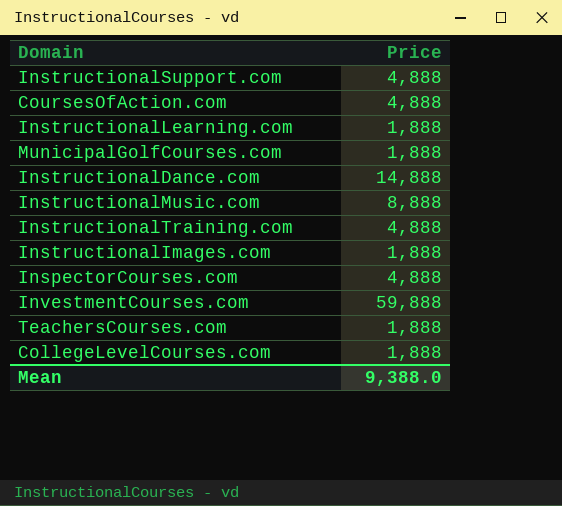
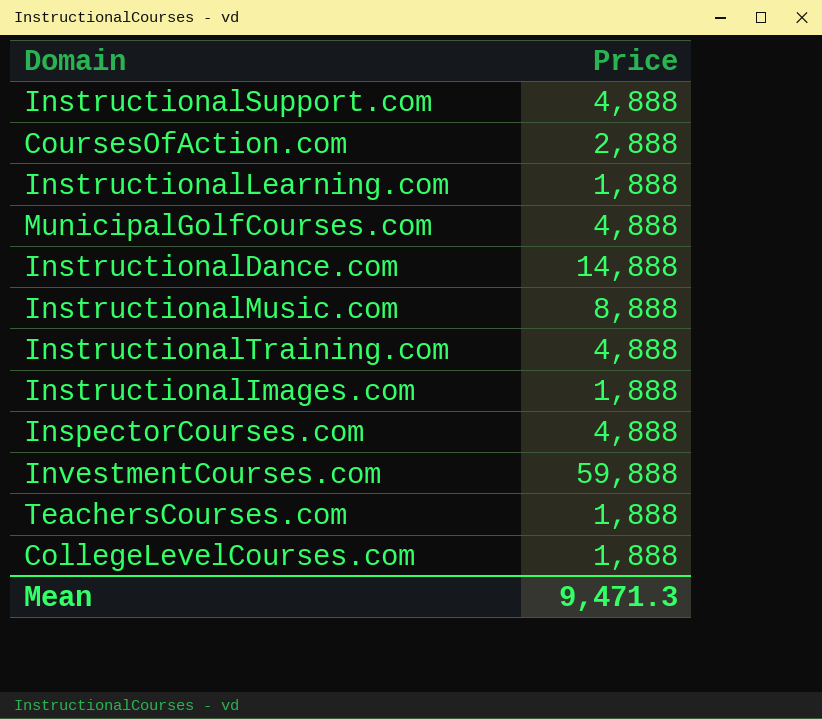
CoursesOfAction.com | Price: 4,888 -> 2,888
MunicipalGolfCourses.com | Price: 1,888 -> 4,888
Mean | Price: 9,388.0 -> 9,471.3

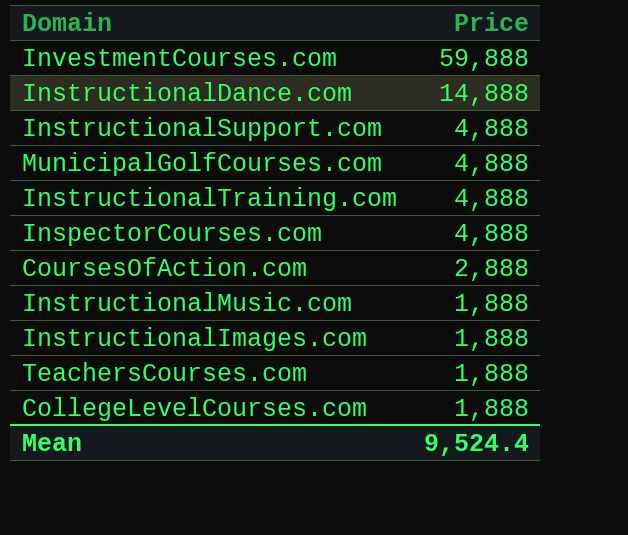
row order: none -> Price descending
row InstructionalLearning.com: 1,888 -> none
InstructionalMusic.com | Price: 8,888 -> 1,888
Mean | Price: 9,471.3 -> 9,524.4

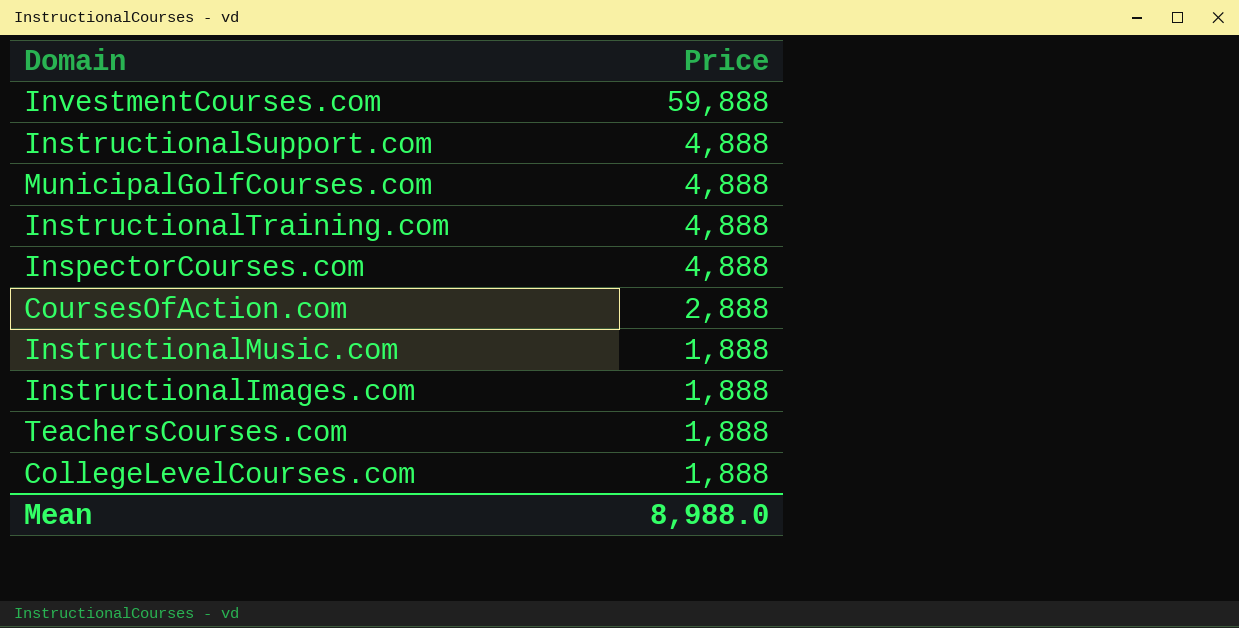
row InstructionalDance.com: 14,888 -> none
Mean | Price: 9,524.4 -> 8,988.0

